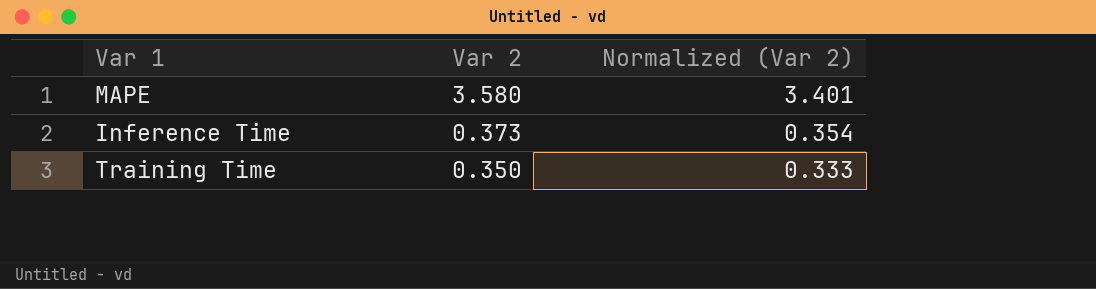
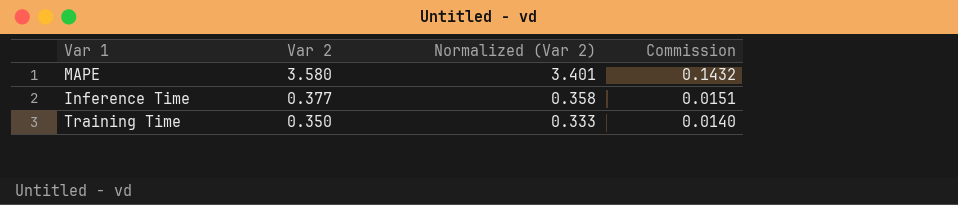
column Commission | formula: none -> [Var 2] * 0.04
Inference Time | Var 2: 0.373 -> 0.377
Inference Time | Normalized (Var 2): 0.354 -> 0.358

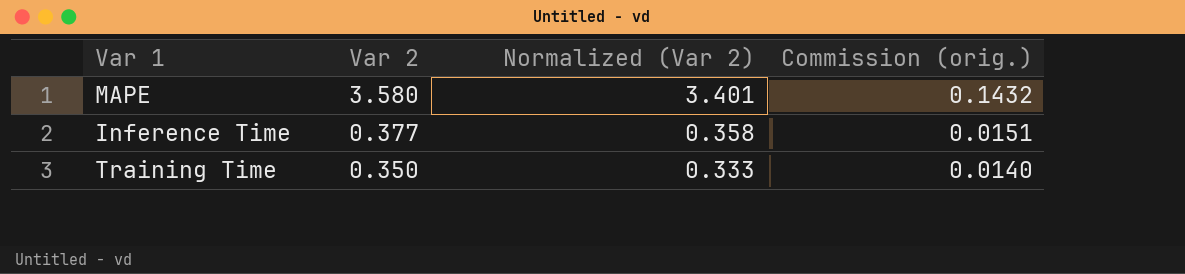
column name: Commission -> Commission (orig.)

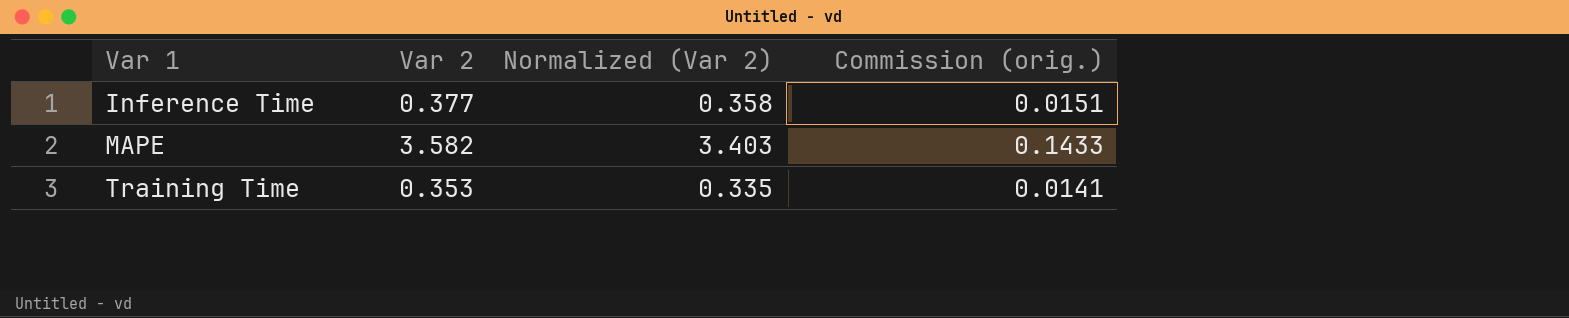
row order: Var 2 descending -> Var 1 ascending
MAPE | Var 2: 3.580 -> 3.582
MAPE | Normalized (Var 2): 3.401 -> 3.403
MAPE | Commission (orig.): 0.1432 -> 0.1433
Training Time | Var 2: 0.350 -> 0.353
Training Time | Normalized (Var 2): 0.333 -> 0.335
Training Time | Commission (orig.): 0.0140 -> 0.0141

